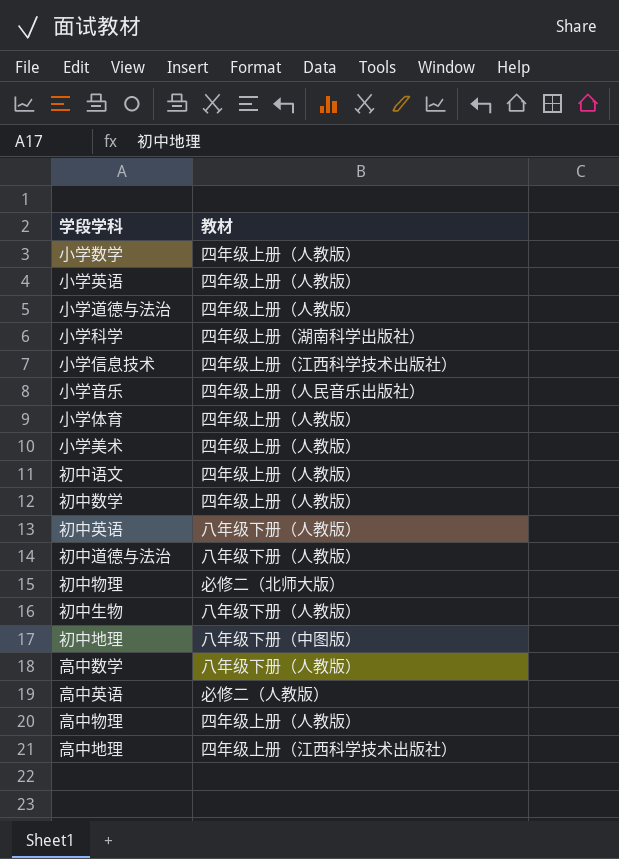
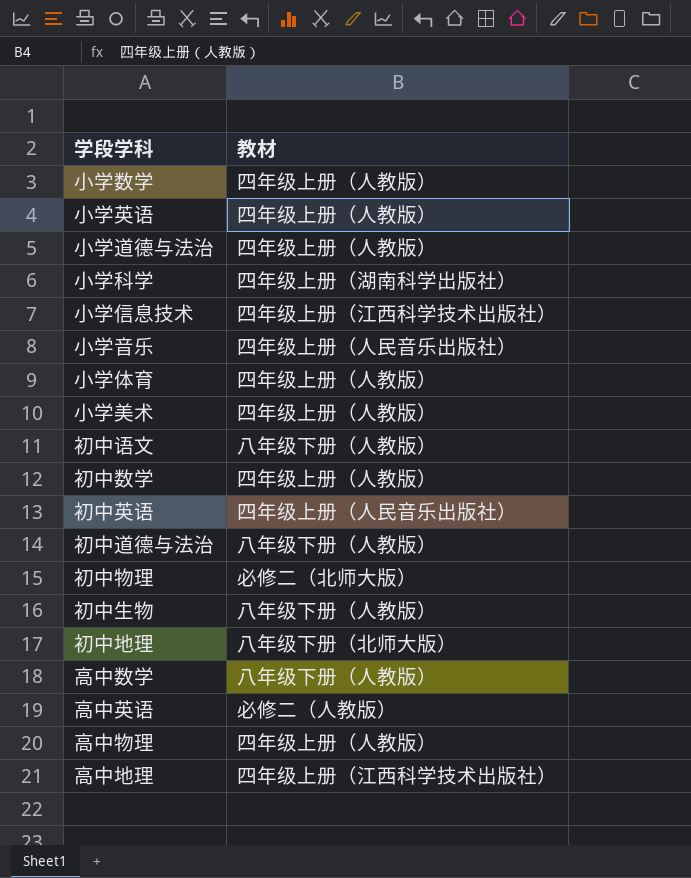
初中语文 | 教材: 四年级上册（人教版） -> 八年级下册（人教版）
初中英语 | 教材: 八年级下册（人教版） -> 四年级上册（人民音乐出版社）
初中地理 | 教材: 八年级下册（中图版） -> 八年级下册（北师大版）

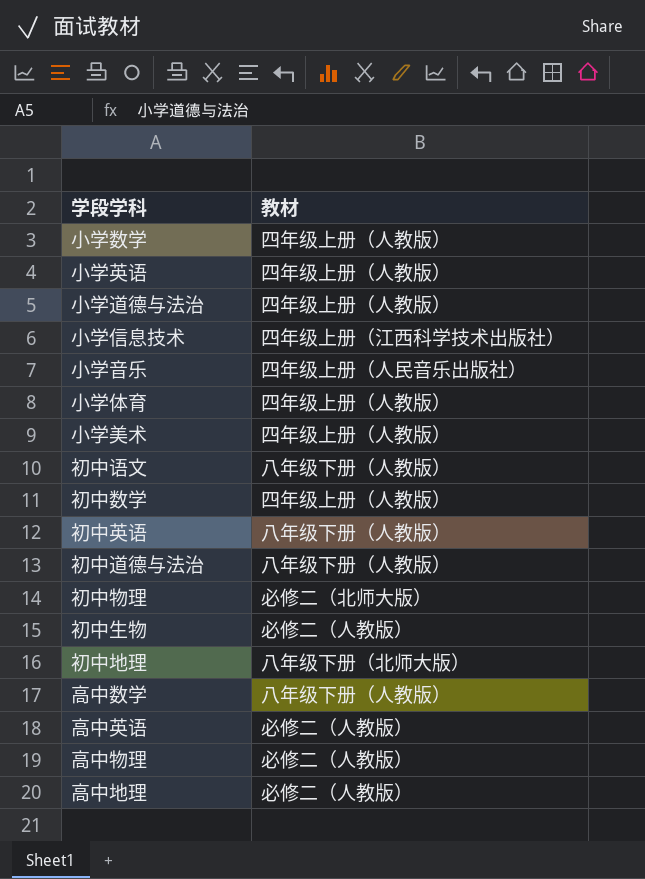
row 小学科学: 四年级上册（湖南科学出版社） -> none
初中英语 | 教材: 四年级上册（人民音乐出版社） -> 八年级下册（人教版）
初中生物 | 教材: 八年级下册（人教版） -> 必修二（人教版）
高中物理 | 教材: 四年级上册（人教版） -> 必修二（人教版）
高中地理 | 教材: 四年级上册（江西科学技术出版社） -> 必修二（人教版）

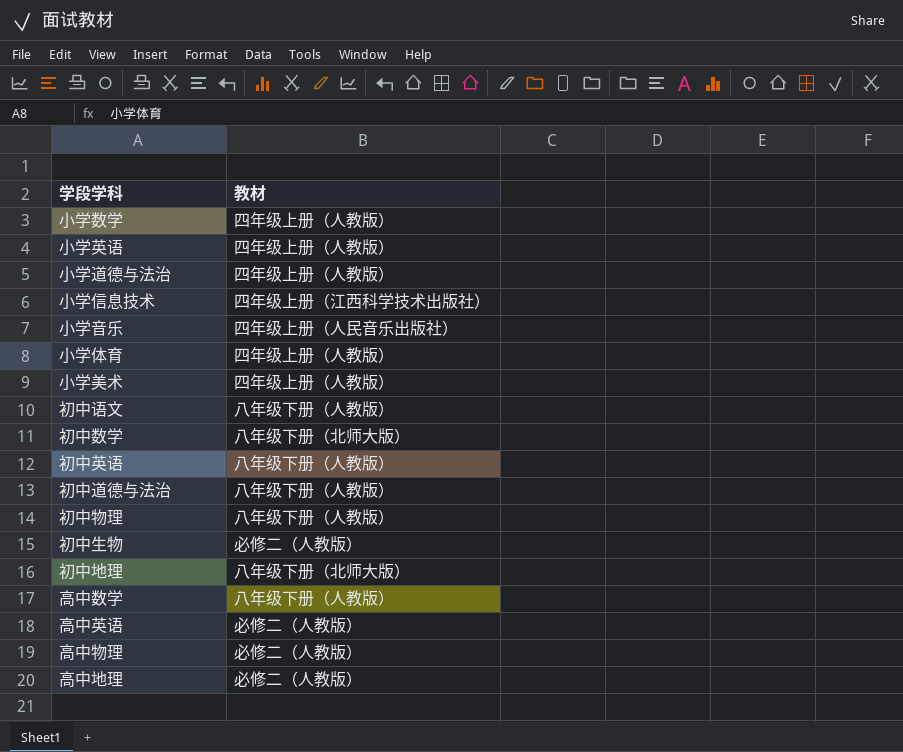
初中数学 | 教材: 四年级上册（人教版） -> 八年级下册（北师大版）
初中物理 | 教材: 必修二（北师大版） -> 八年级下册（人教版）

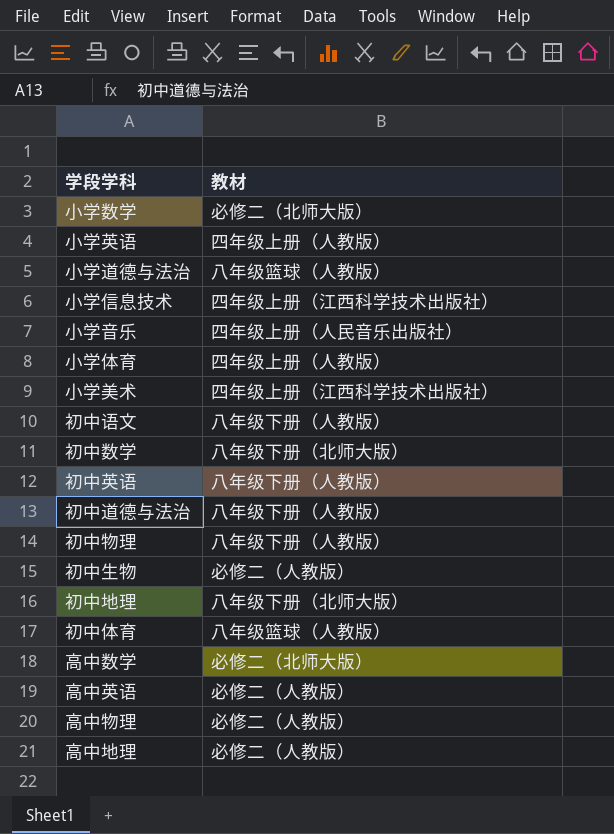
小学数学 | 教材: 四年级上册（人教版） -> 必修二（北师大版）
小学道德与法治 | 教材: 四年级上册（人教版） -> 八年级篮球（人教版）
小学美术 | 教材: 四年级上册（人教版） -> 四年级上册（江西科学技术出版社）
row 初中体育: none -> 八年级篮球（人教版）
高中数学 | 教材: 八年级下册（人教版） -> 必修二（北师大版）

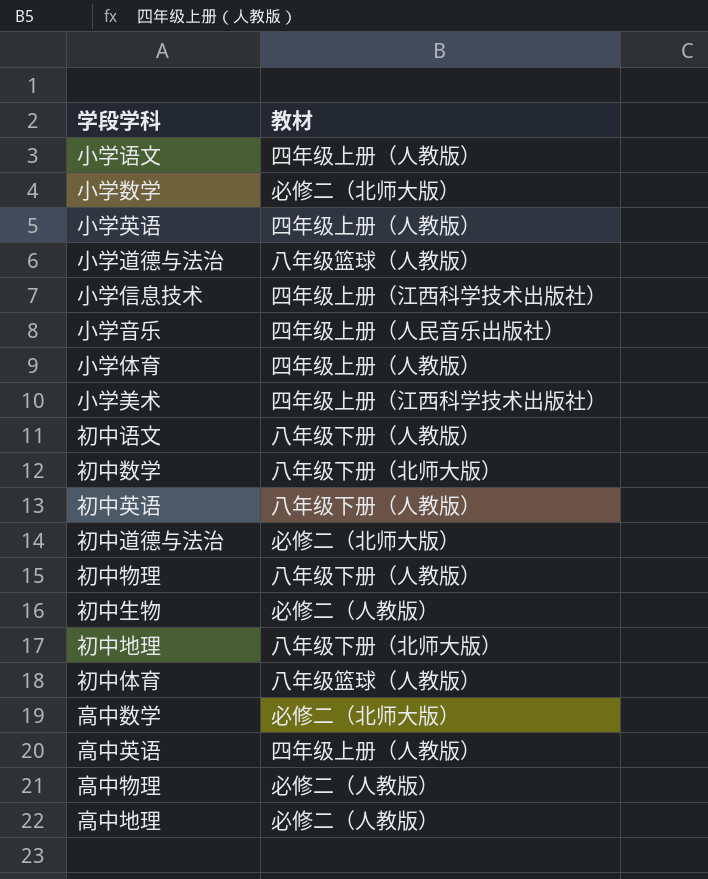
row 小学语文: none -> 四年级上册（人教版）
初中道德与法治 | 教材: 八年级下册（人教版） -> 必修二（北师大版）
高中英语 | 教材: 必修二（人教版） -> 四年级上册（人教版）

